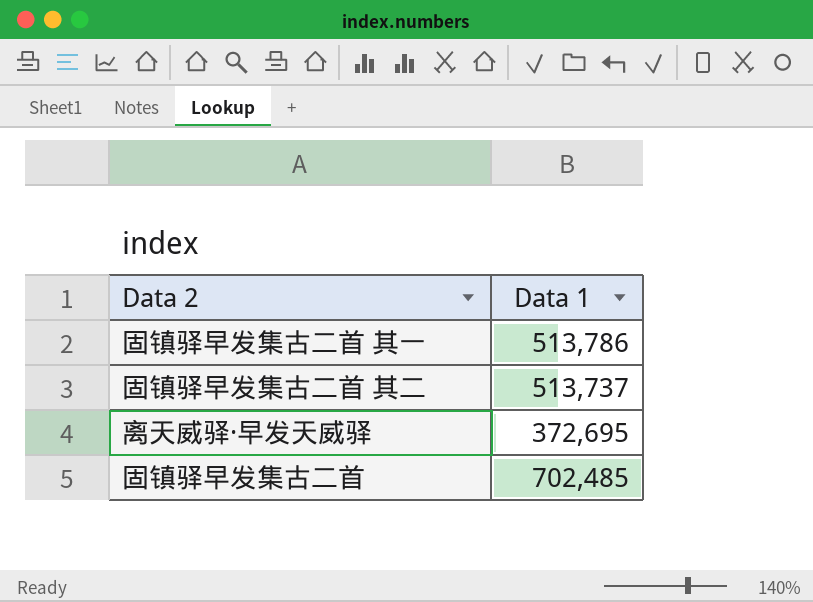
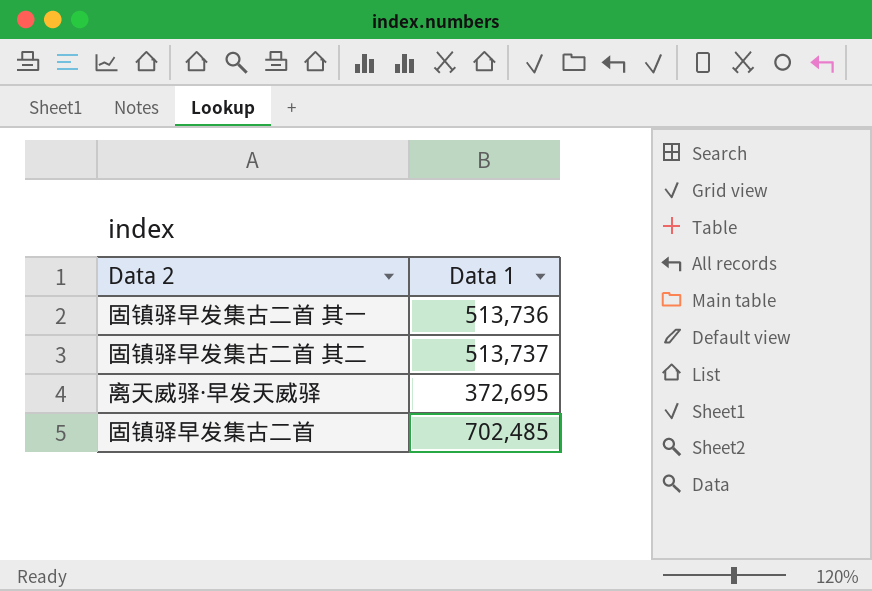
固镇驿早发集古二首 其一 | Data 1: 513,786 -> 513,736

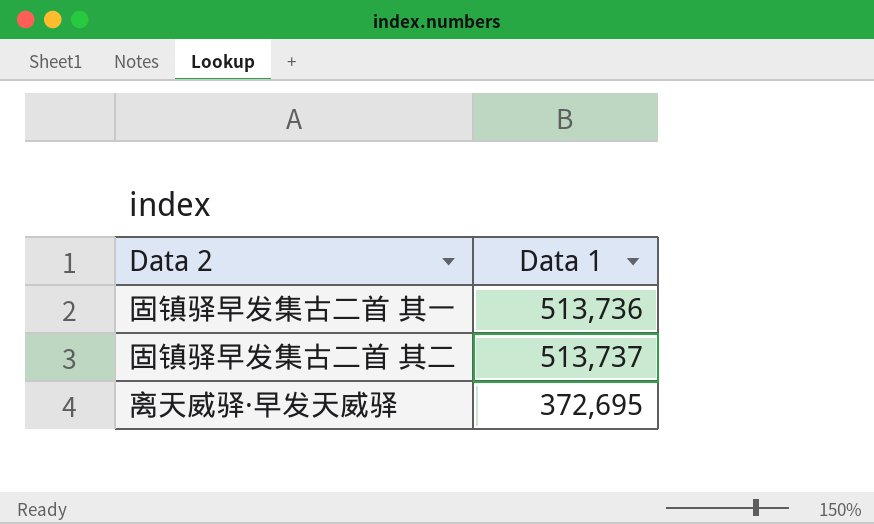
row 固镇驿早发集古二首: 702,485 -> none

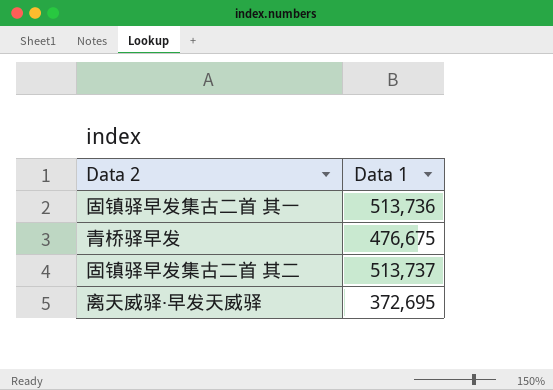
row 青桥驿早发: none -> 476,675

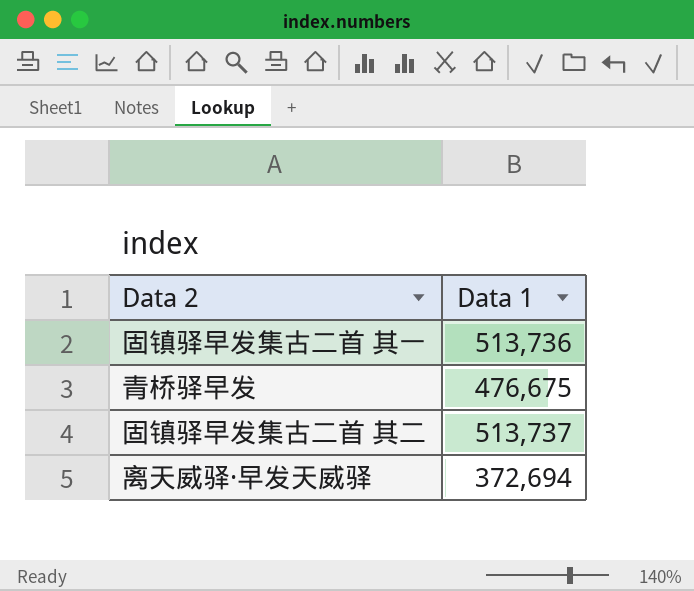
离天威驿·早发天威驿 | Data 1: 372,695 -> 372,694

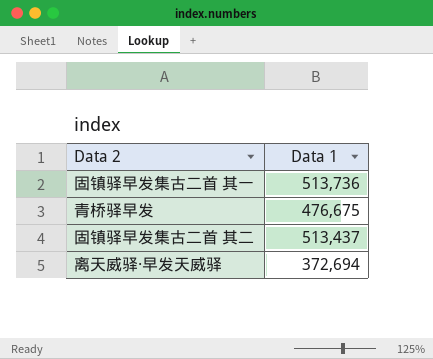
固镇驿早发集古二首 其二 | Data 1: 513,737 -> 513,437

